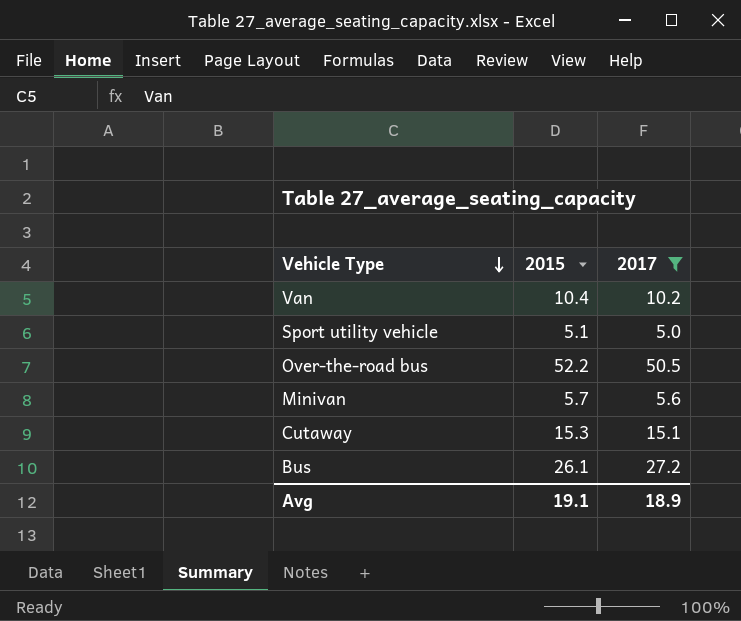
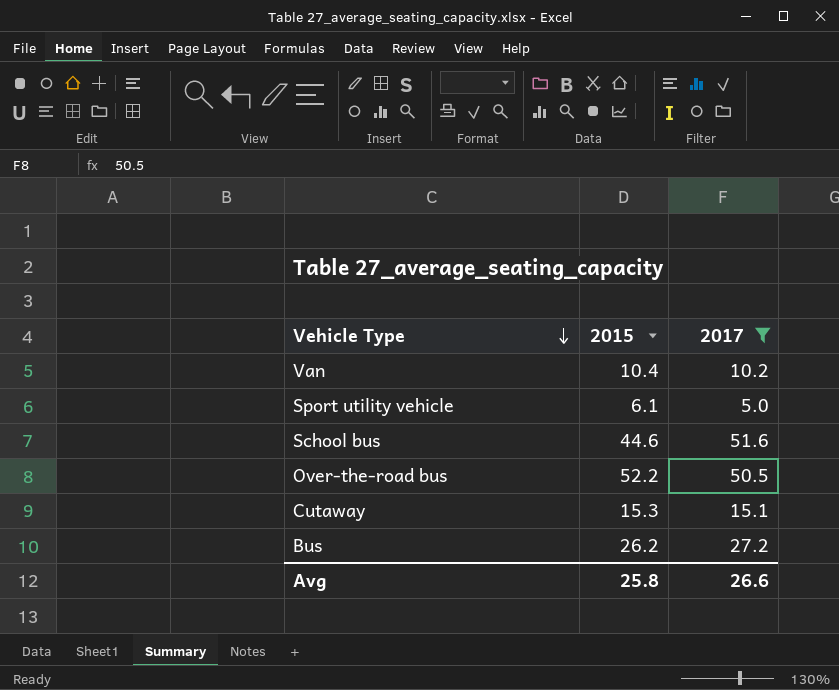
row Minivan: 5.7 | 5.6 -> none
Sport utility vehicle | 2015: 5.1 -> 6.1
row School bus: none -> 44.6 | 51.6
Bus | 2015: 26.1 -> 26.2
Avg | 2015: 19.1 -> 25.8
Avg | 2017: 18.9 -> 26.6

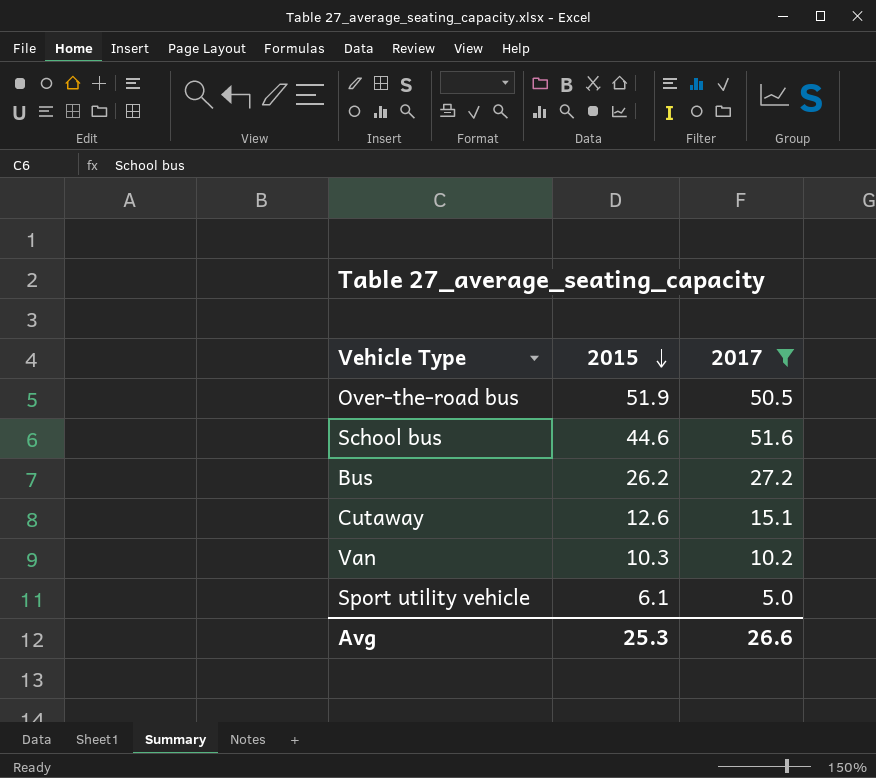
row order: Vehicle Type descending -> 2015 descending
Over-the-road bus | 2015: 52.2 -> 51.9
Cutaway | 2015: 15.3 -> 12.6
Van | 2015: 10.4 -> 10.3
Avg | 2015: 25.8 -> 25.3

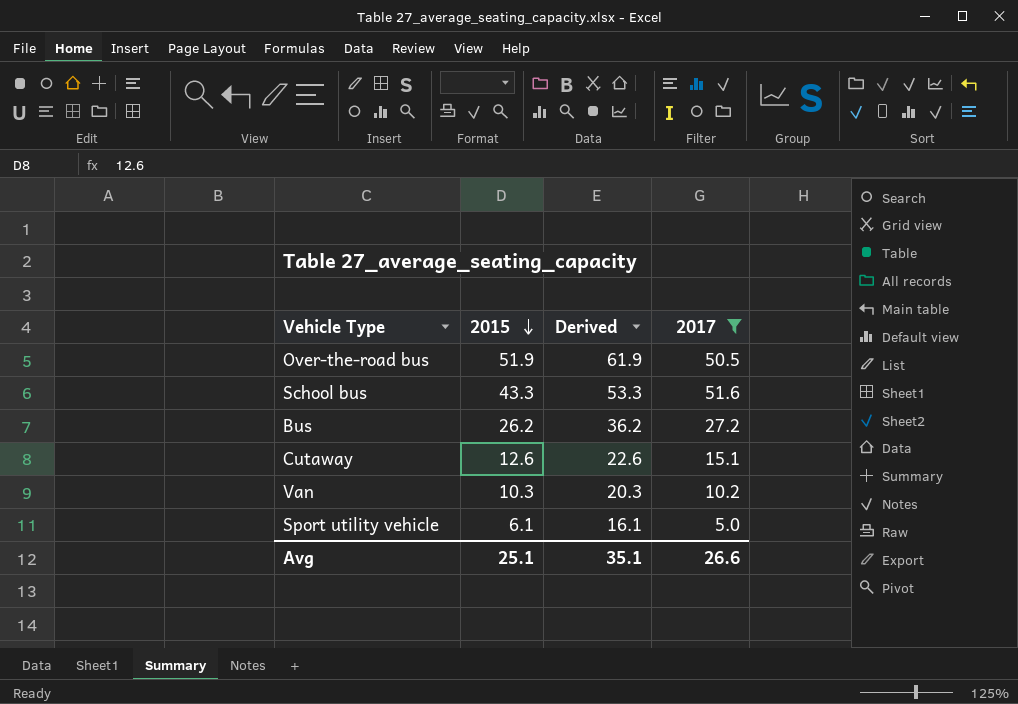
column Derived | formula: none -> [2015] + 10
School bus | 2015: 44.6 -> 43.3
Avg | 2015: 25.3 -> 25.1

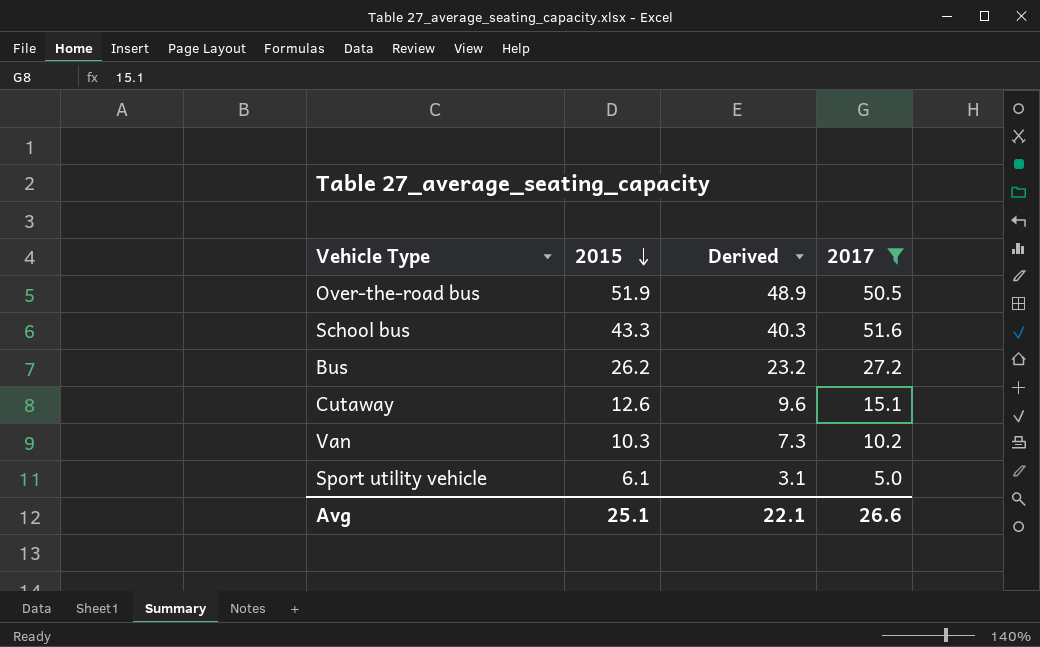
column Derived | formula: [2015] + 10 -> [2015] - 3
Avg | Derived: 35.1 -> 22.1

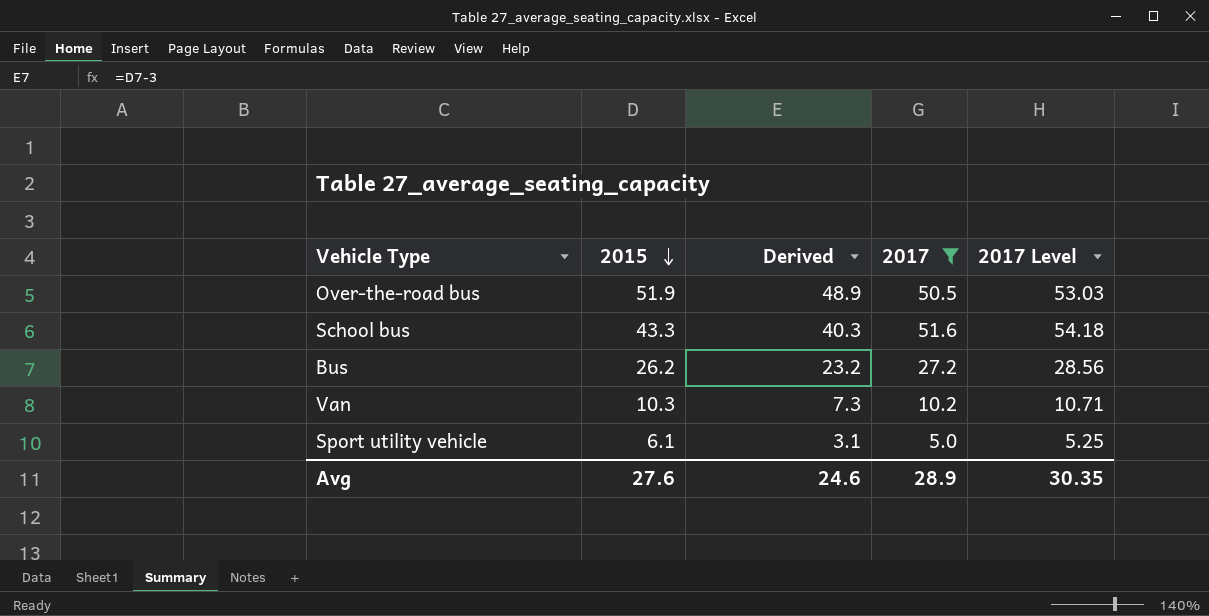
column 2017 Level | formula: none -> [2017] * 1.05
row Cutaway: 12.6 | 9.6 | 15.1 -> none
Avg | 2015: 25.1 -> 27.6
Avg | Derived: 22.1 -> 24.6
Avg | 2017: 26.6 -> 28.9

